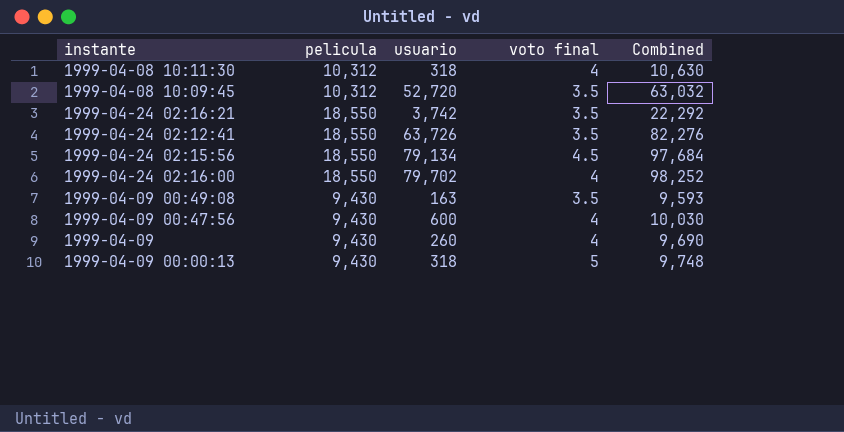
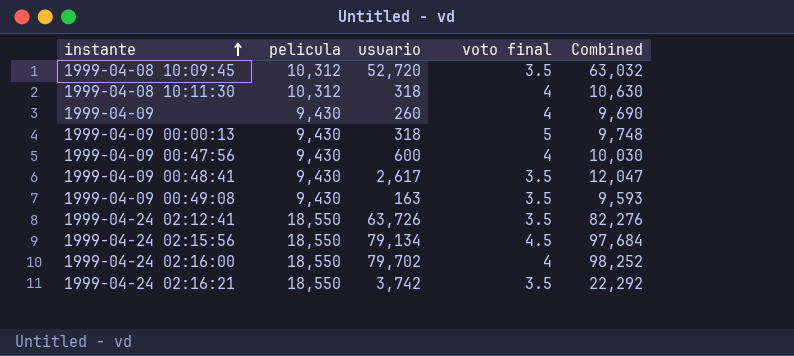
row order: none -> instante ascending
row 1999-04-09 00:48:41: none -> 9,430 | 2,617 | 3.5 | 12,047

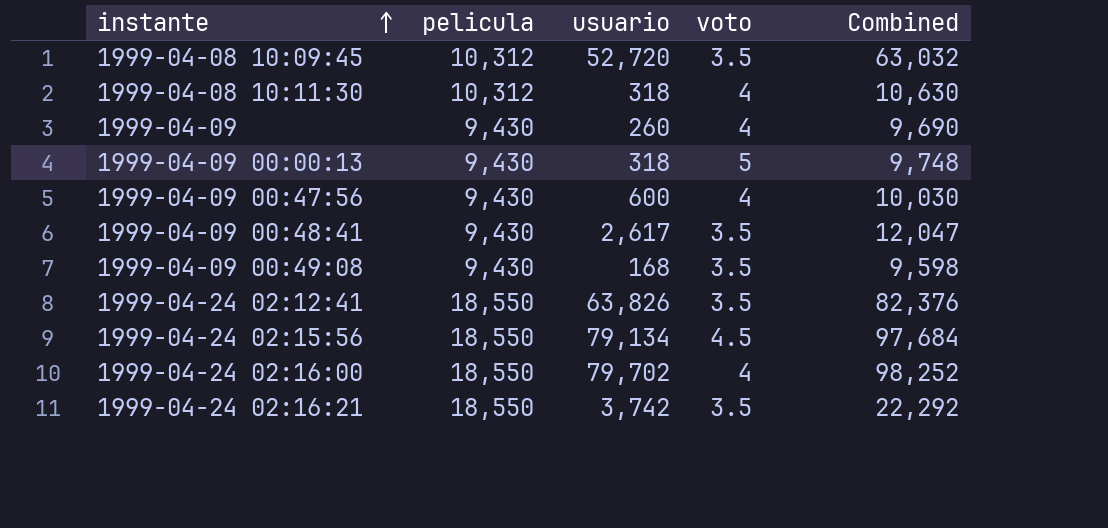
column name: voto final -> voto
1999-04-09 00:49:08 | usuario: 163 -> 168
1999-04-09 00:49:08 | Combined: 9,593 -> 9,598
1999-04-24 02:12:41 | usuario: 63,726 -> 63,826
1999-04-24 02:12:41 | Combined: 82,276 -> 82,376

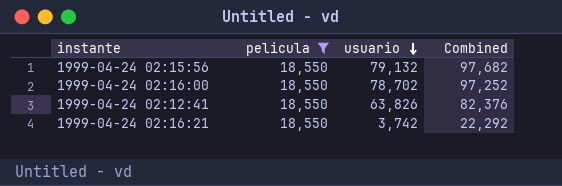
filter: none -> pelicula = 18,550
row order: instante ascending -> usuario descending
column voto | position: 4 -> none
1999-04-24 02:15:56 | usuario: 79,134 -> 79,132
1999-04-24 02:15:56 | Combined: 97,684 -> 97,682
1999-04-24 02:16:00 | usuario: 79,702 -> 78,702
1999-04-24 02:16:00 | Combined: 98,252 -> 97,252

